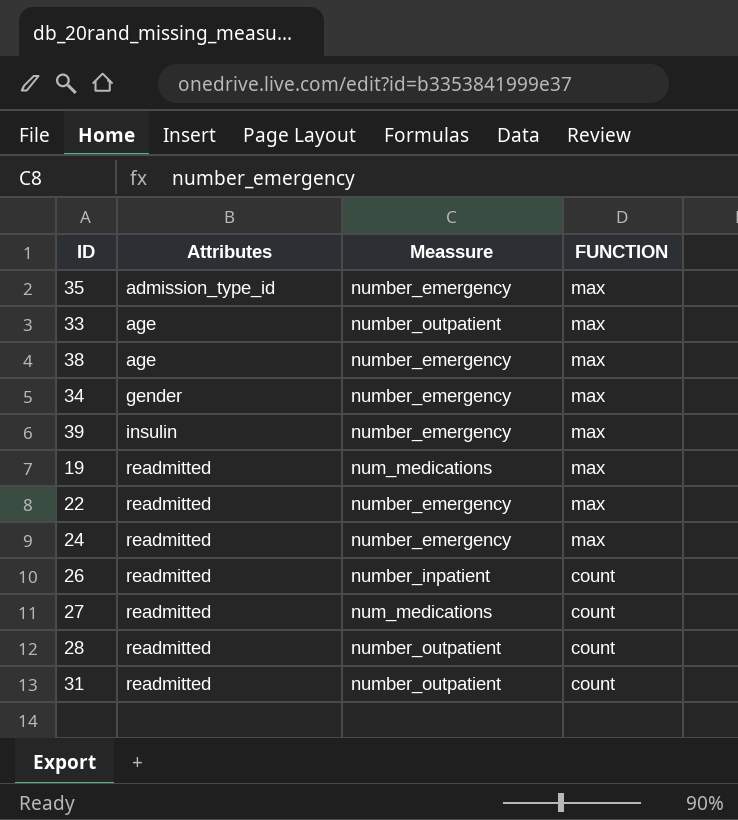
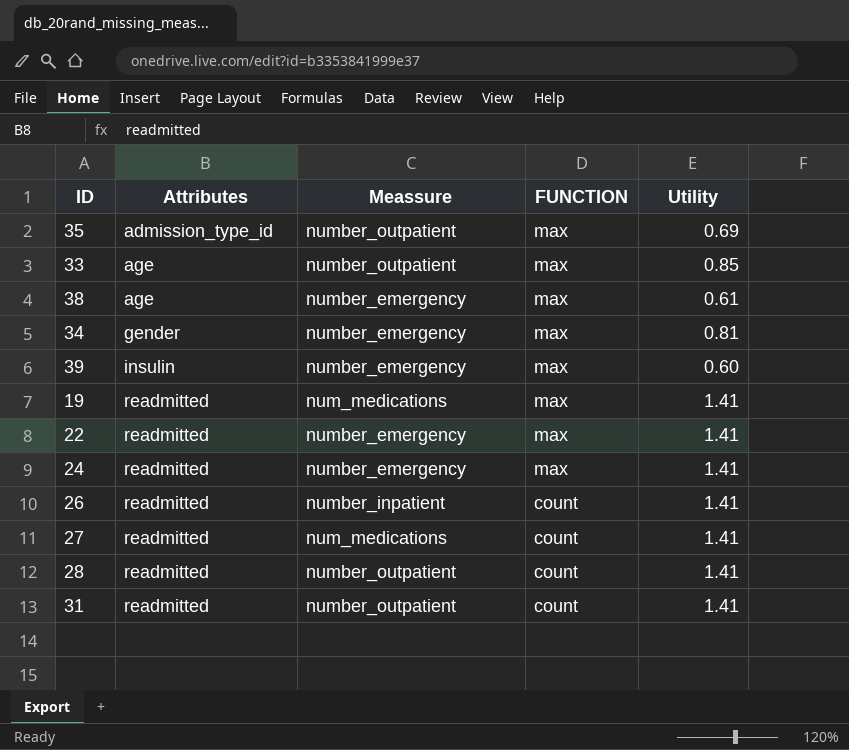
column Utility | position: none -> 5
35 | Meassure: number_emergency -> number_outpatient

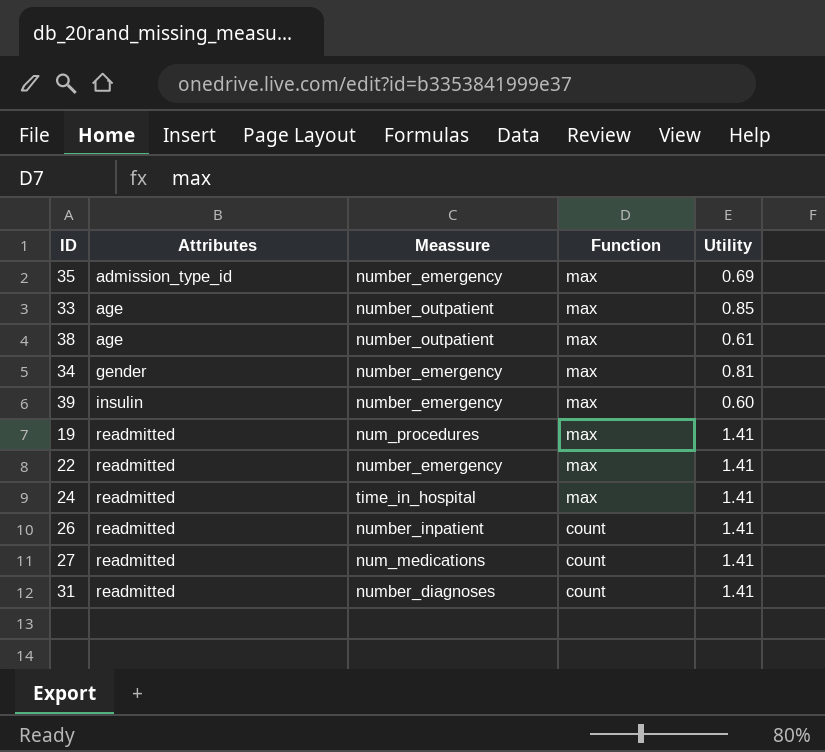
column name: FUNCTION -> Function
row 28: readmitted | number_outpatient | count | 1.41 -> none
35 | Meassure: number_outpatient -> number_emergency
38 | Meassure: number_emergency -> number_outpatient
19 | Meassure: num_medications -> num_procedures
24 | Meassure: number_emergency -> time_in_hospital
31 | Meassure: number_outpatient -> number_diagnoses

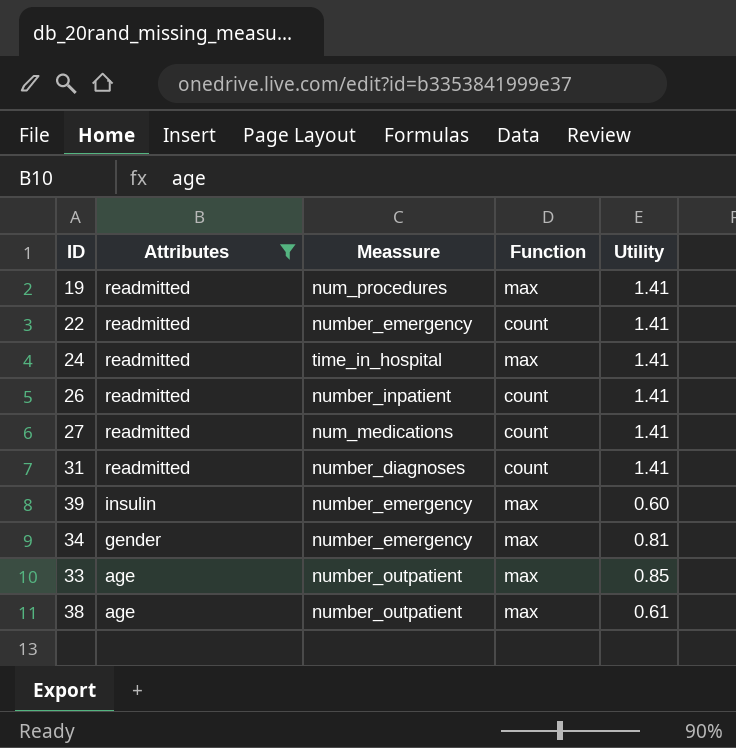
filter: none -> Attributes != admission_type_id
row order: Attributes ascending -> Attributes descending
22 | Function: max -> count

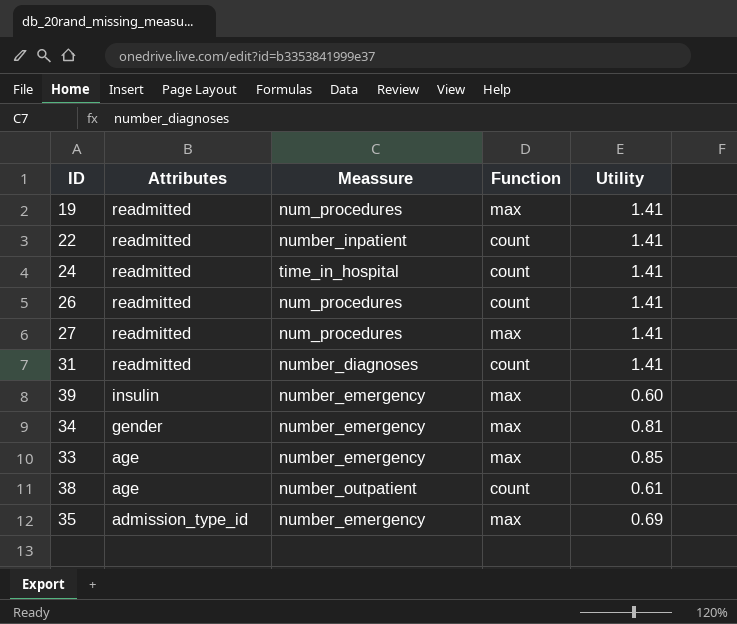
filter: Attributes != admission_type_id -> none
22 | Meassure: number_emergency -> number_inpatient
24 | Function: max -> count
26 | Meassure: number_inpatient -> num_procedures
27 | Meassure: num_medications -> num_procedures
27 | Function: count -> max
33 | Meassure: number_outpatient -> number_emergency
38 | Function: max -> count

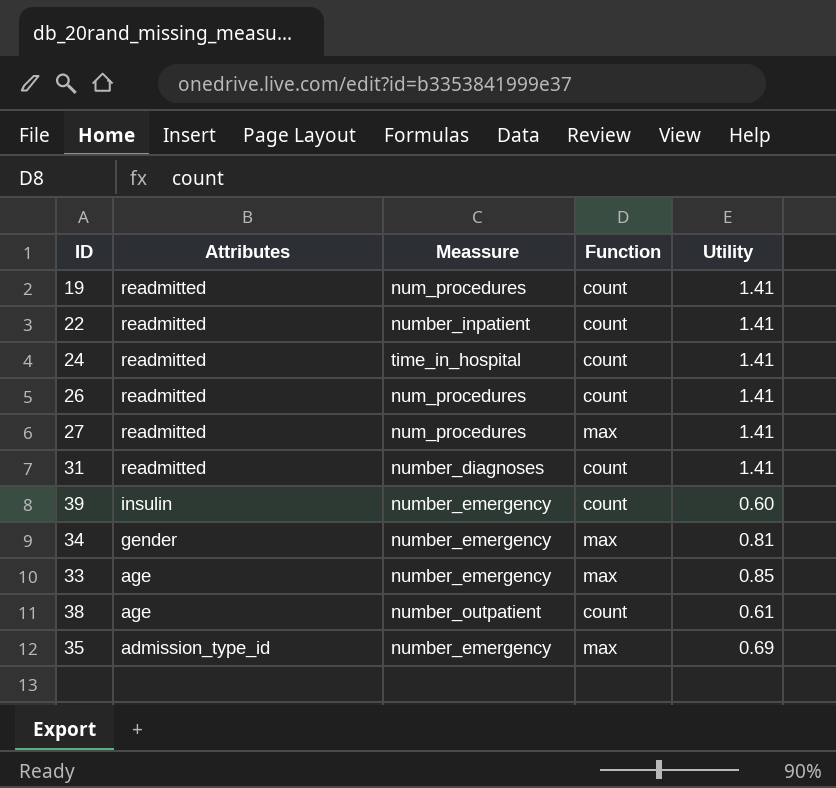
19 | Function: max -> count
39 | Function: max -> count

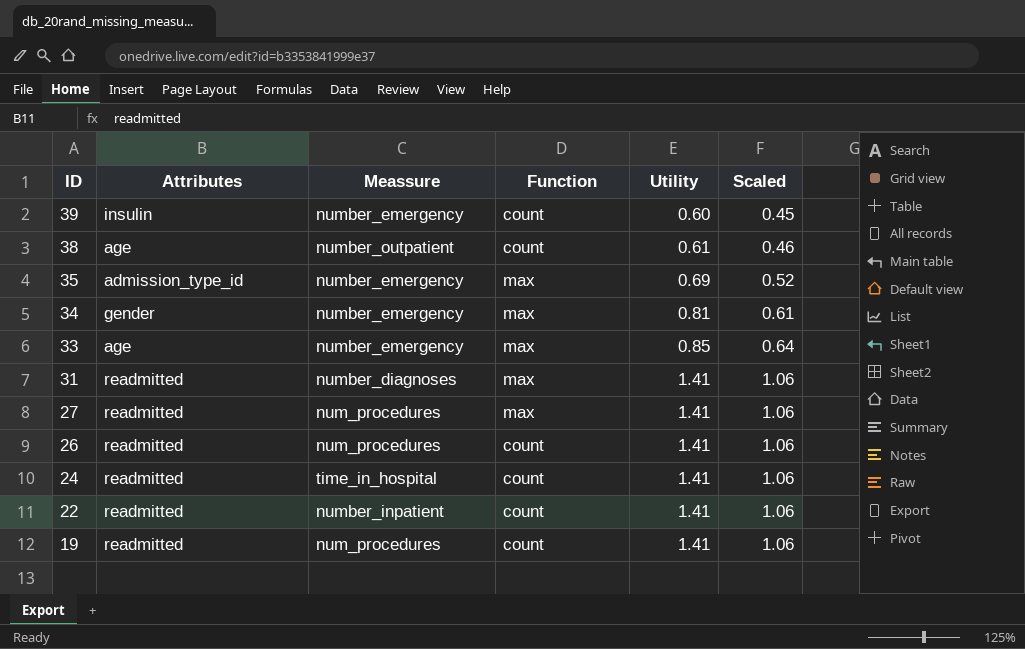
row order: Attributes descending -> ID descending
column Scaled | formula: none -> [Utility] * 0.75
31 | Function: count -> max

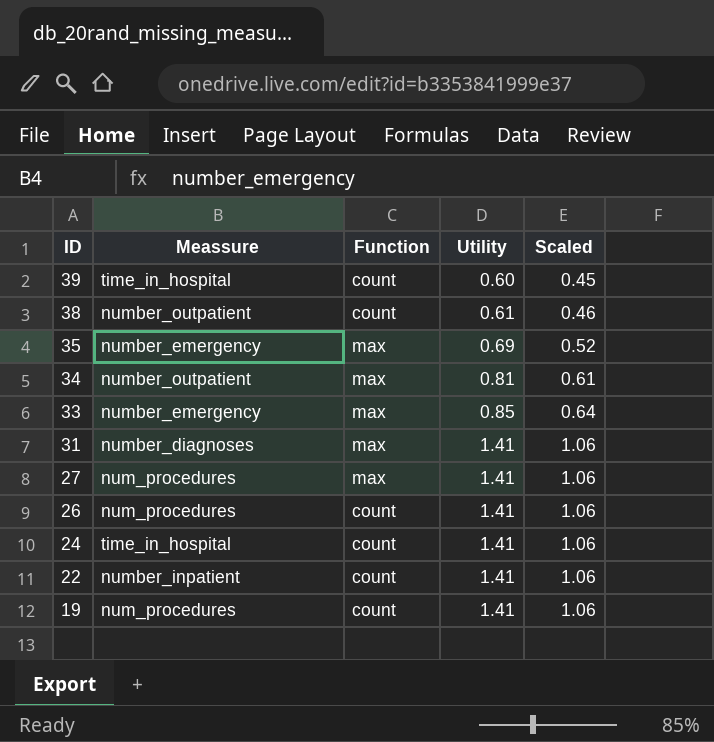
column Attributes | position: 2 -> none
39 | Meassure: number_emergency -> time_in_hospital
34 | Meassure: number_emergency -> number_outpatient

